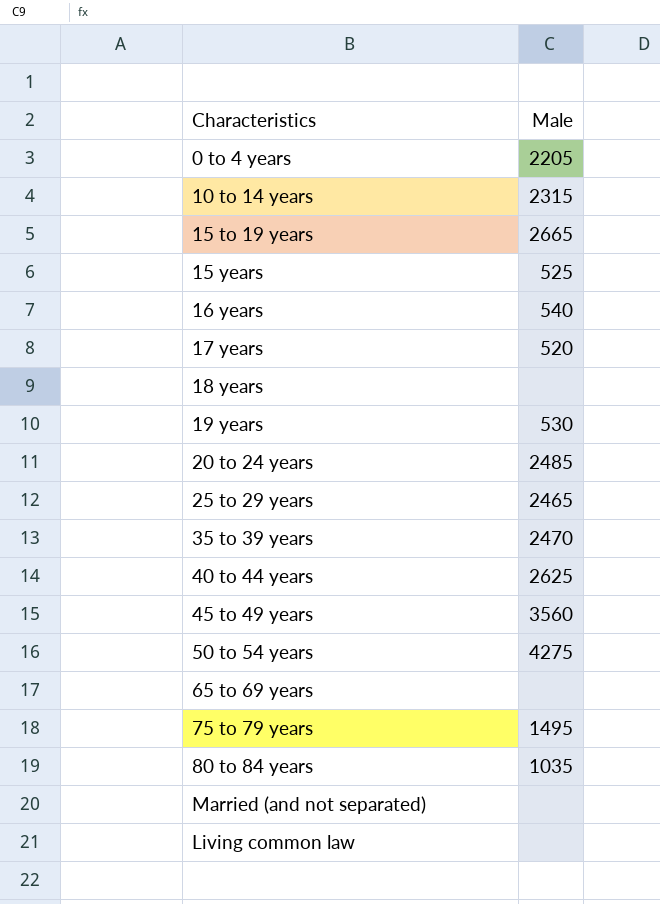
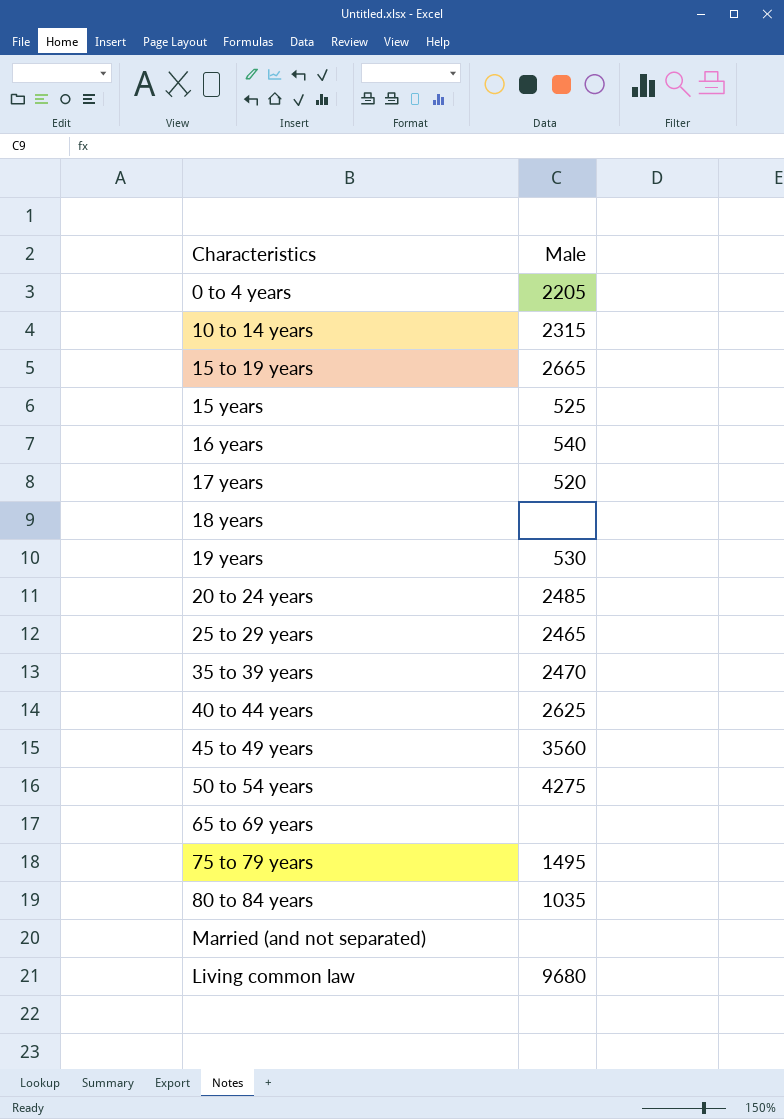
Living common law | Male: none -> 9680

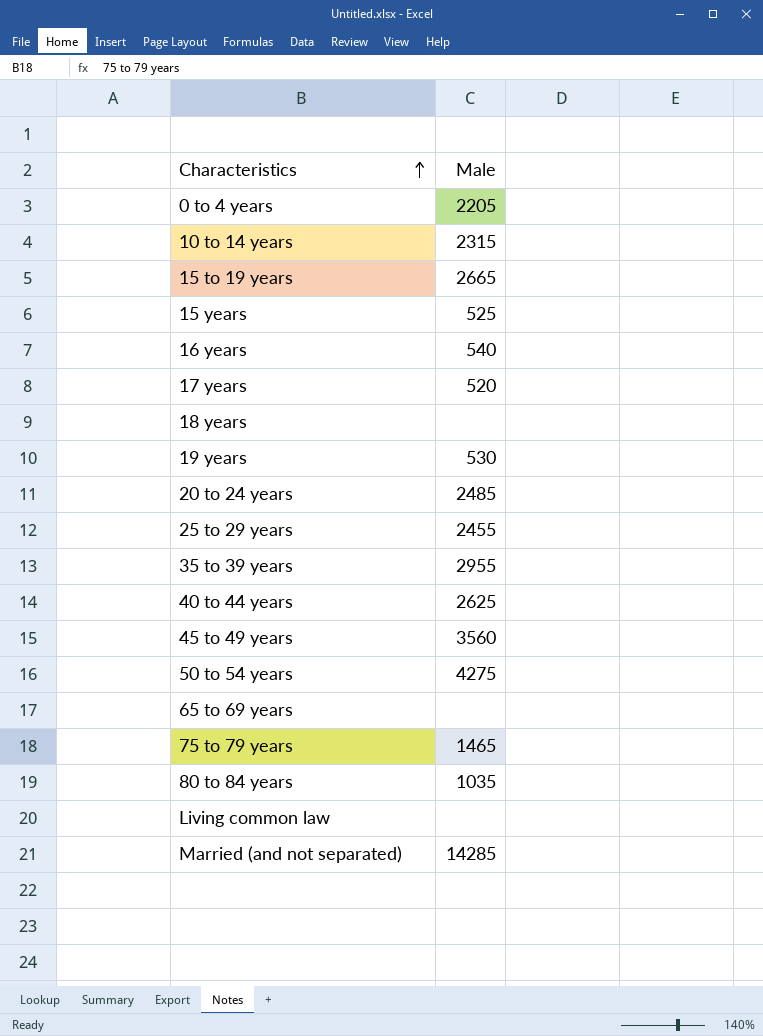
row order: none -> Characteristics ascending
25 to 29 years | Male: 2465 -> 2455
35 to 39 years | Male: 2470 -> 2955
75 to 79 years | Male: 1495 -> 1465
Living common law | Male: 9680 -> none
Married (and not separated) | Male: none -> 14285

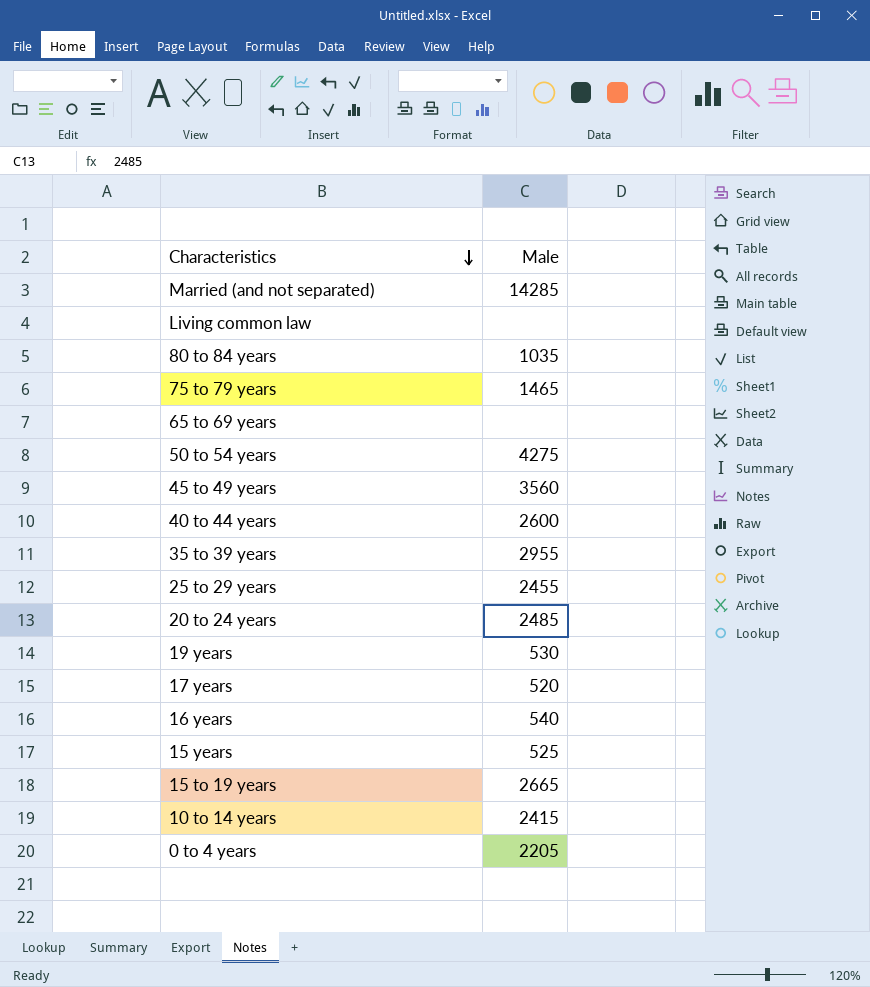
row order: Characteristics ascending -> Characteristics descending
row 18 years: none -> none
40 to 44 years | Male: 2625 -> 2600
10 to 14 years | Male: 2315 -> 2415

